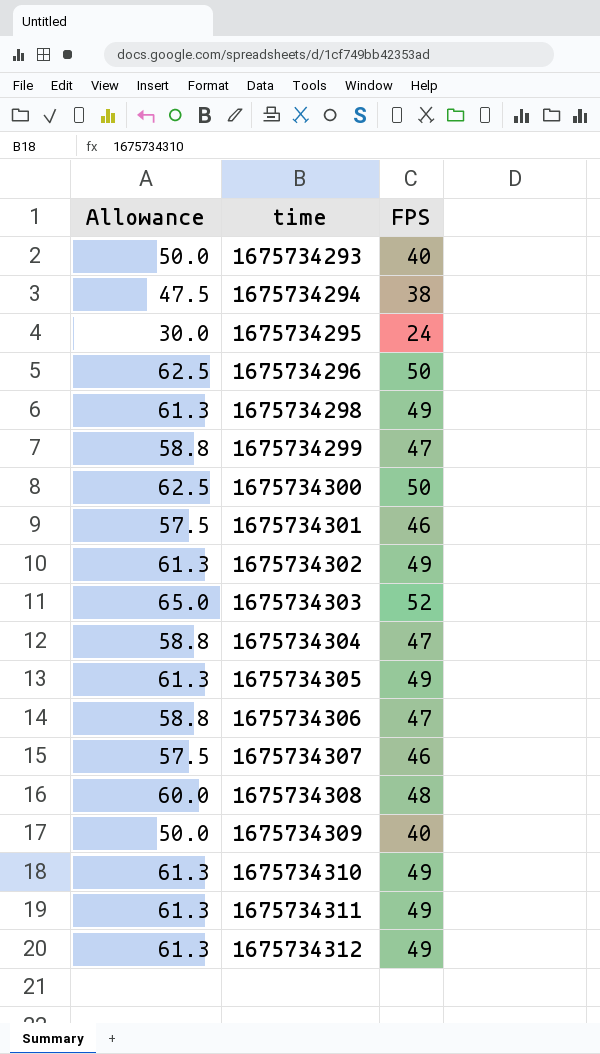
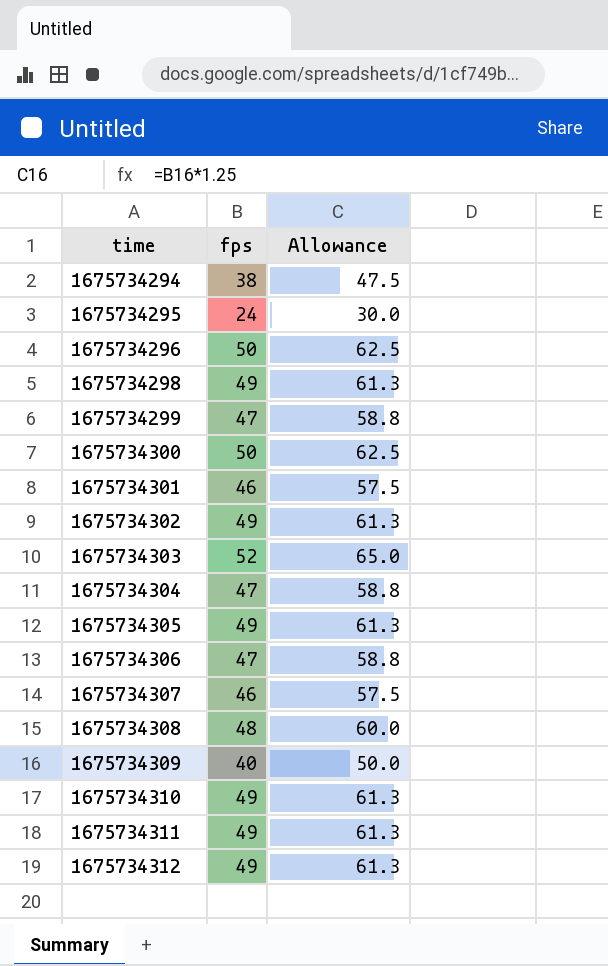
column name: FPS -> fps
column Allowance | position: 1 -> 3
row 1675734293: 50.0 | 40 -> none

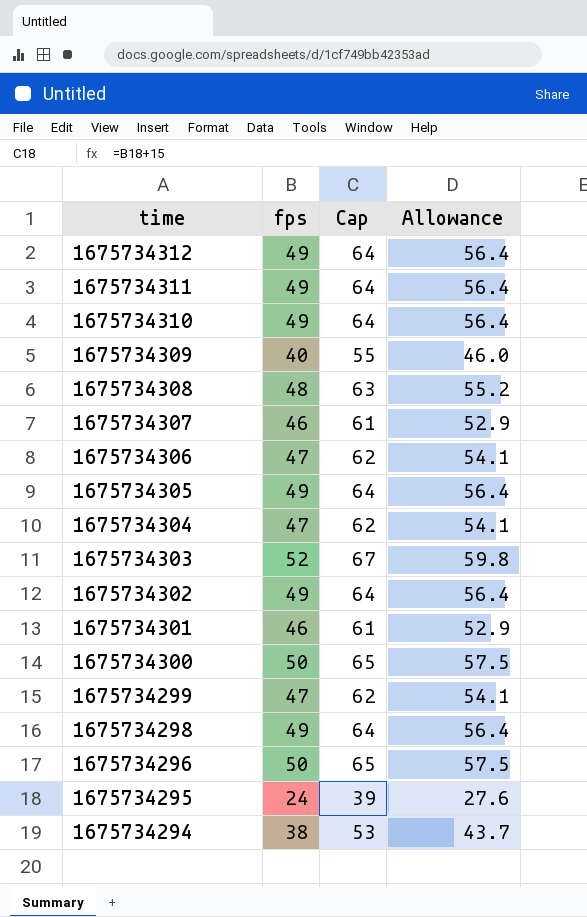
row order: time ascending -> time descending
column Cap | formula: none -> [fps] + 15
column Allowance | formula: [fps] * 1.25 -> [fps] * 1.15

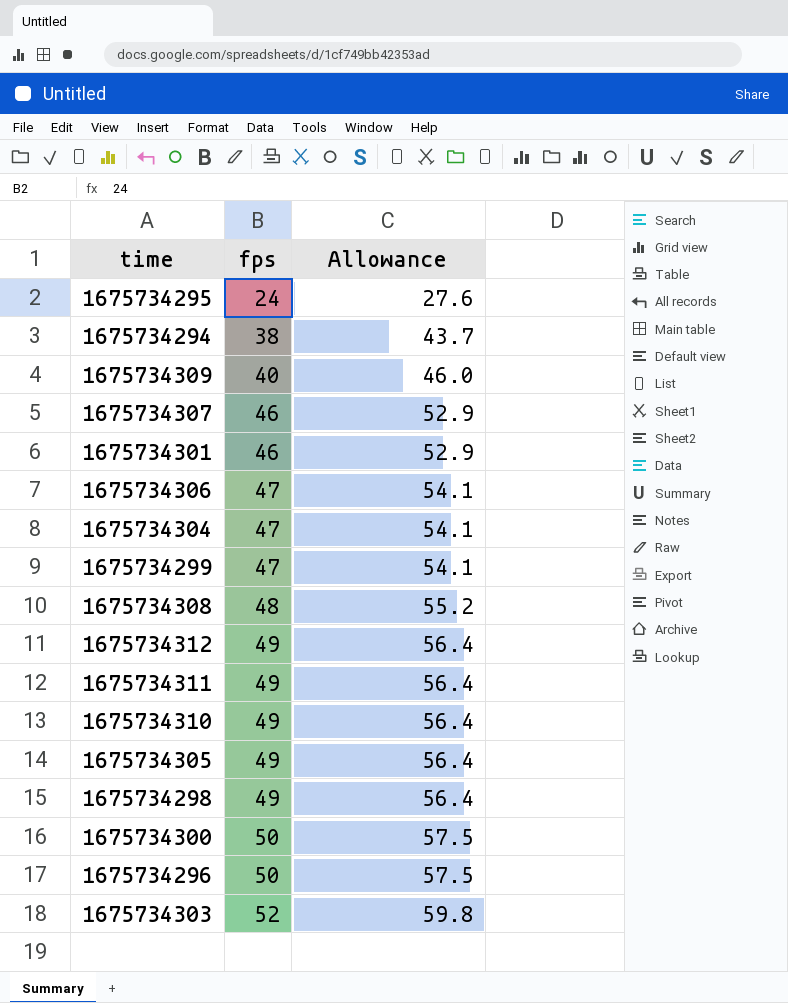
row order: time descending -> fps ascending
column Cap | formula: [fps] + 15 -> none
row 1675734302: 49 | 64 | 56.4 -> none

